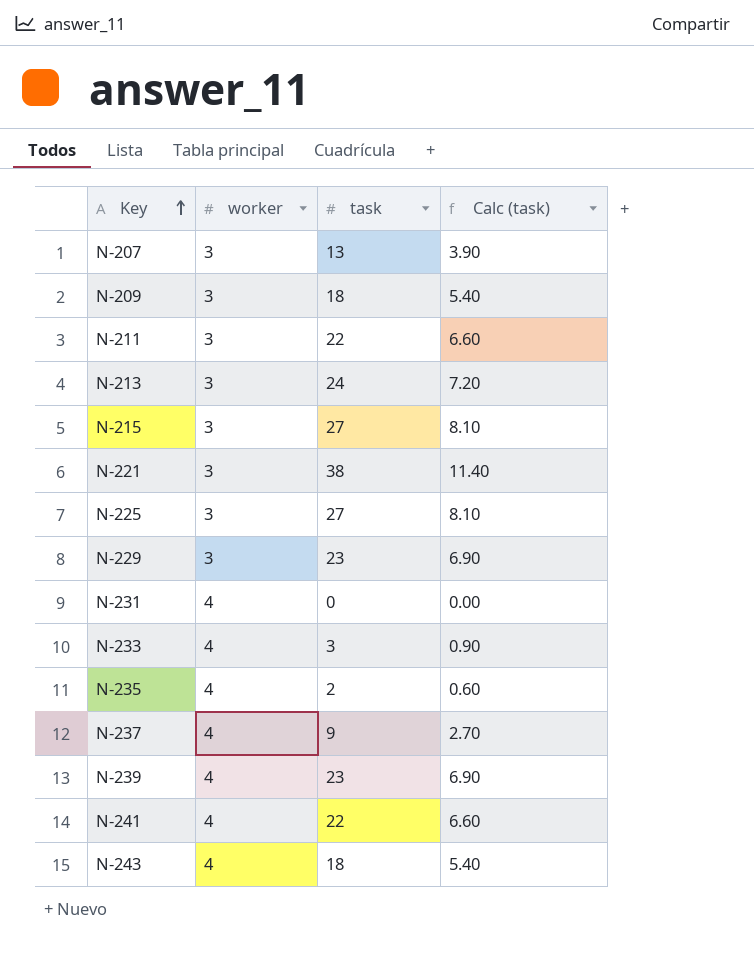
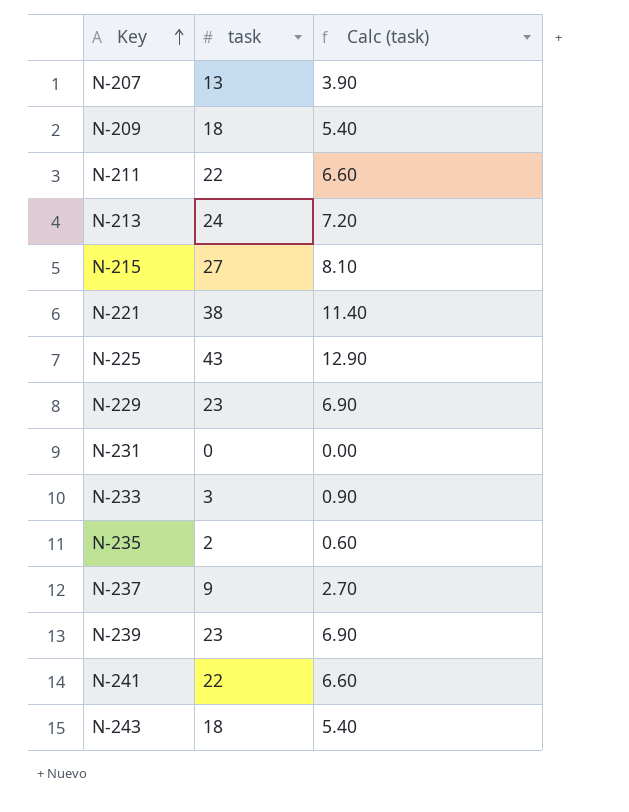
column worker | position: 2 -> none
N-225 | task: 27 -> 43
N-225 | Calc (task): 8.10 -> 12.90

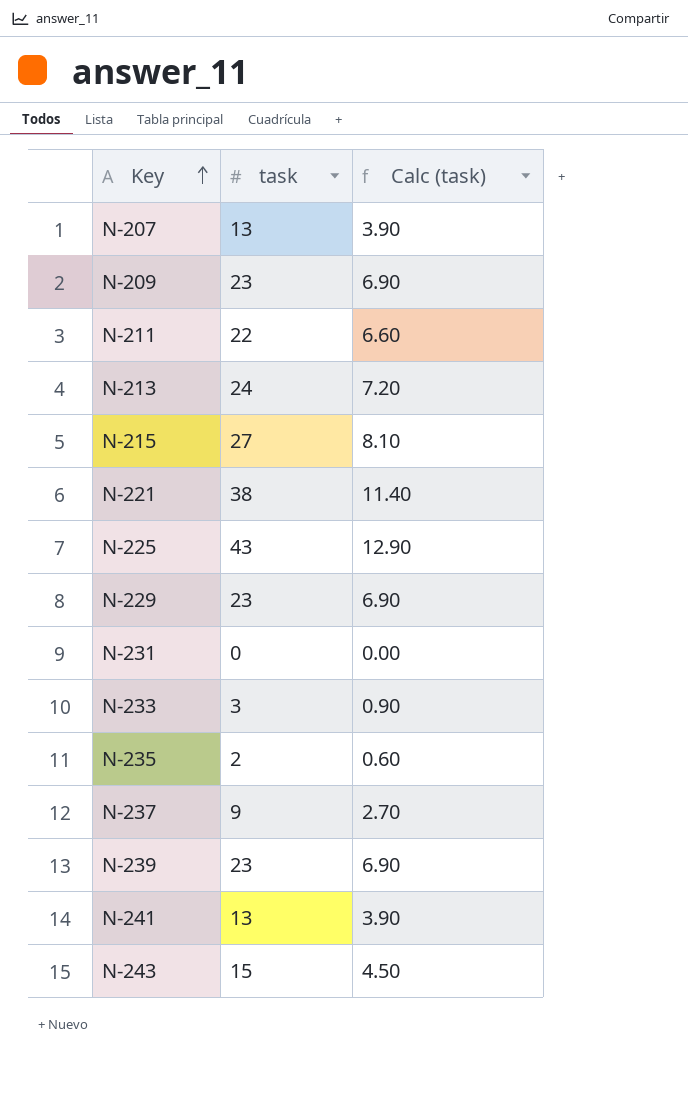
N-209 | task: 18 -> 23
N-209 | Calc (task): 5.40 -> 6.90
N-241 | task: 22 -> 13
N-241 | Calc (task): 6.60 -> 3.90
N-243 | task: 18 -> 15
N-243 | Calc (task): 5.40 -> 4.50

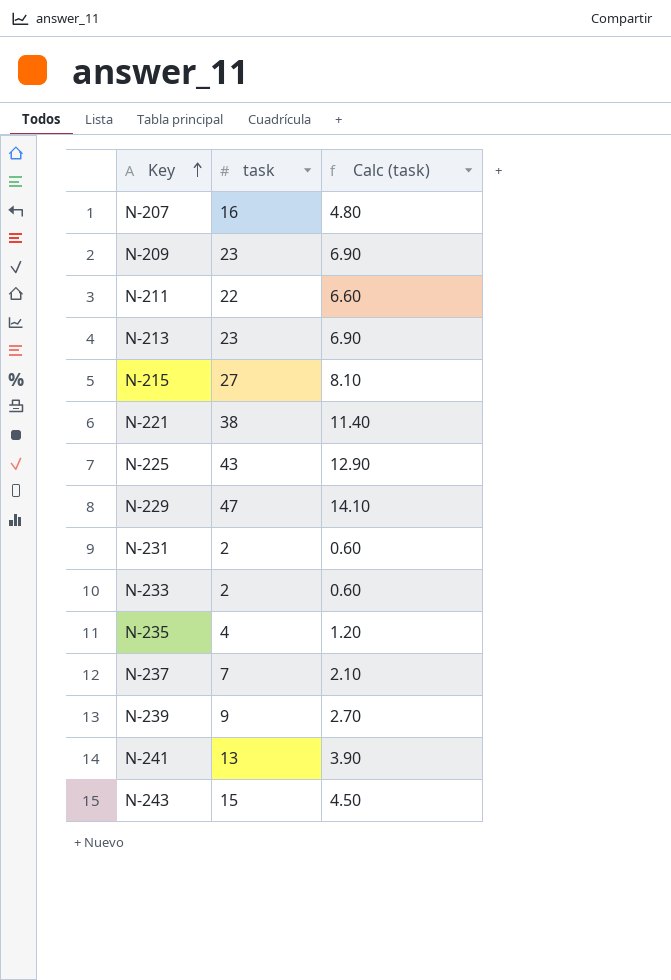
N-207 | task: 13 -> 16
N-207 | Calc (task): 3.90 -> 4.80
N-213 | task: 24 -> 23
N-213 | Calc (task): 7.20 -> 6.90
N-229 | task: 23 -> 47
N-229 | Calc (task): 6.90 -> 14.10
N-231 | task: 0 -> 2
N-231 | Calc (task): 0.00 -> 0.60
N-233 | task: 3 -> 2
N-233 | Calc (task): 0.90 -> 0.60
N-235 | task: 2 -> 4
N-235 | Calc (task): 0.60 -> 1.20
N-237 | task: 9 -> 7
N-237 | Calc (task): 2.70 -> 2.10
N-239 | task: 23 -> 9
N-239 | Calc (task): 6.90 -> 2.70

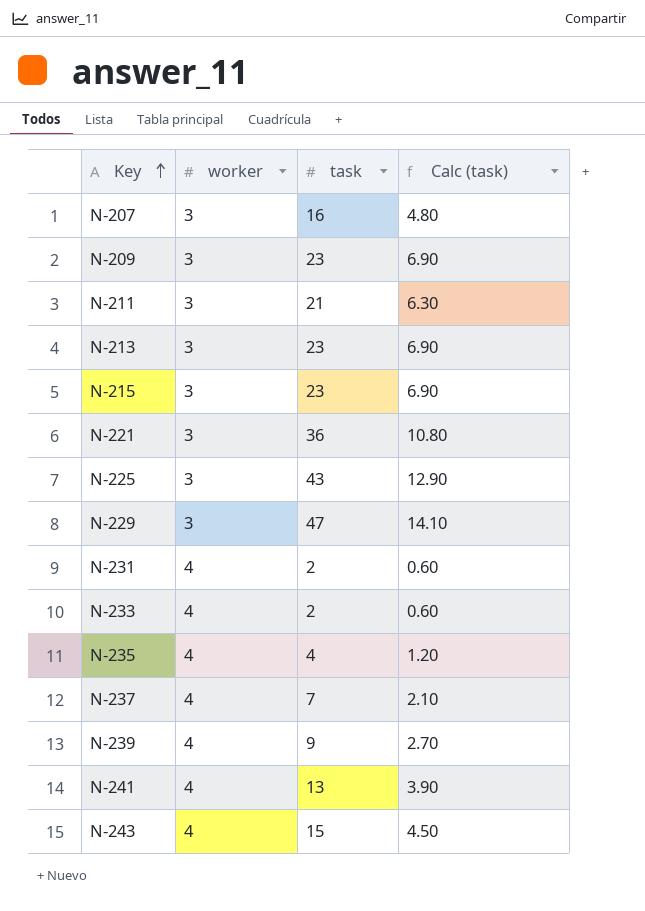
column worker | position: none -> 2
N-211 | task: 22 -> 21
N-211 | Calc (task): 6.60 -> 6.30
N-215 | task: 27 -> 23
N-215 | Calc (task): 8.10 -> 6.90
N-221 | task: 38 -> 36
N-221 | Calc (task): 11.40 -> 10.80

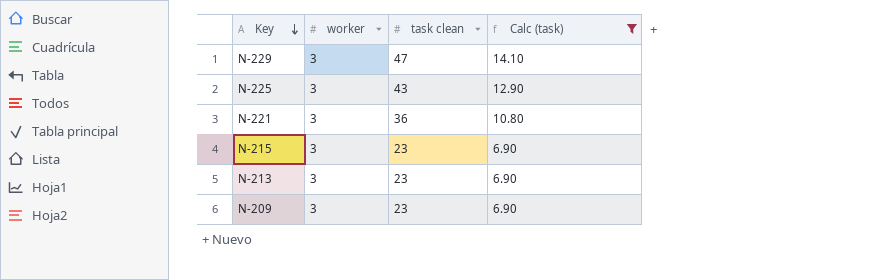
filter: none -> Calc (task) >= 6.90
row order: Key ascending -> Key descending
column name: task -> task clean

